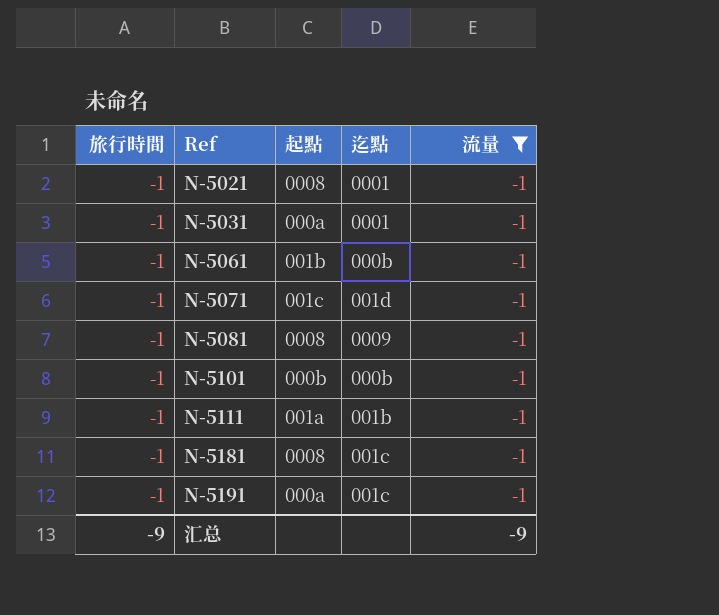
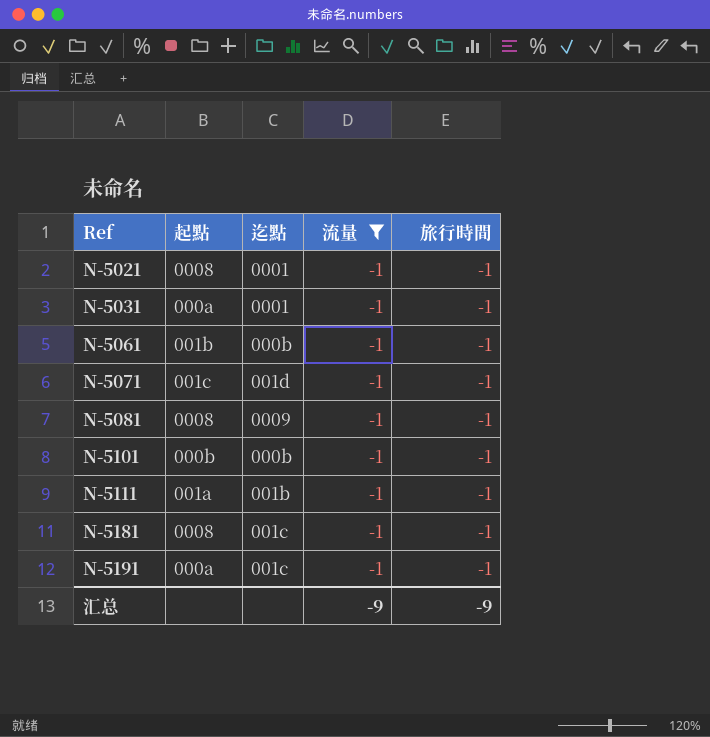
column 旅行時間 | position: 1 -> 5

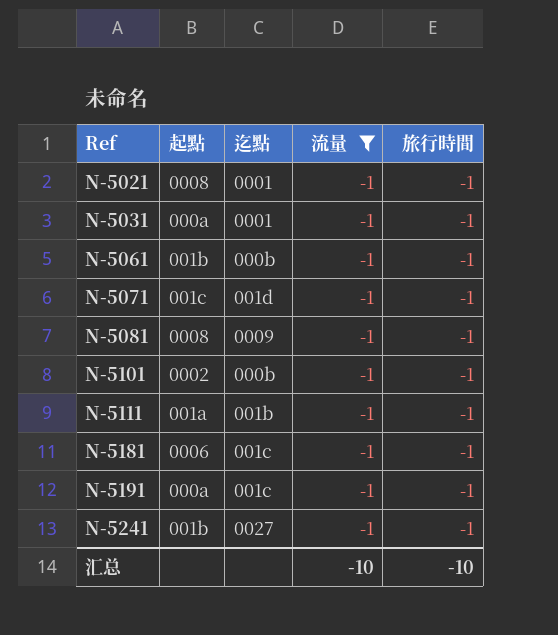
N-5101 | 起點: 000b -> 0002
N-5181 | 起點: 0008 -> 0006
row N-5241: none -> 001b | 0027 | -1 | -1
汇总 | 流量: -9 -> -10
汇总 | 旅行時間: -9 -> -10

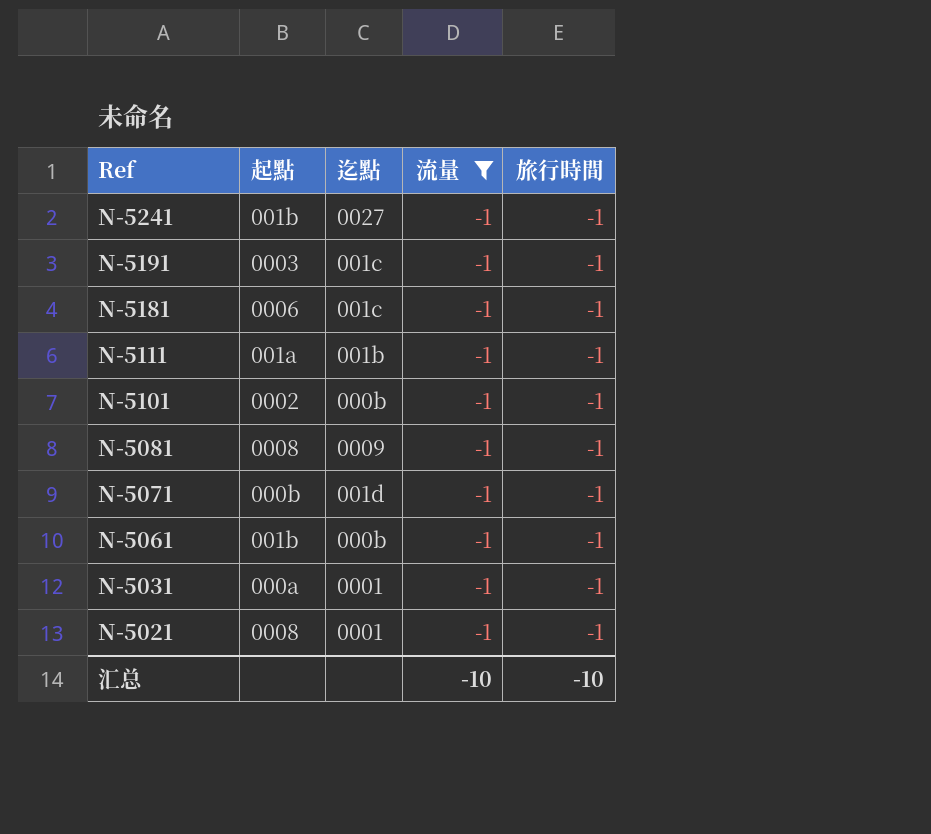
row order: Ref ascending -> Ref descending
N-5191 | 起點: 000a -> 0003
N-5071 | 起點: 001c -> 000b

